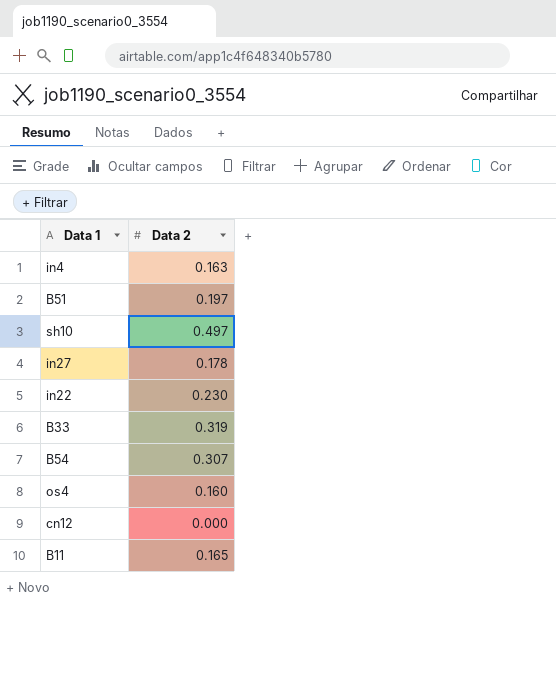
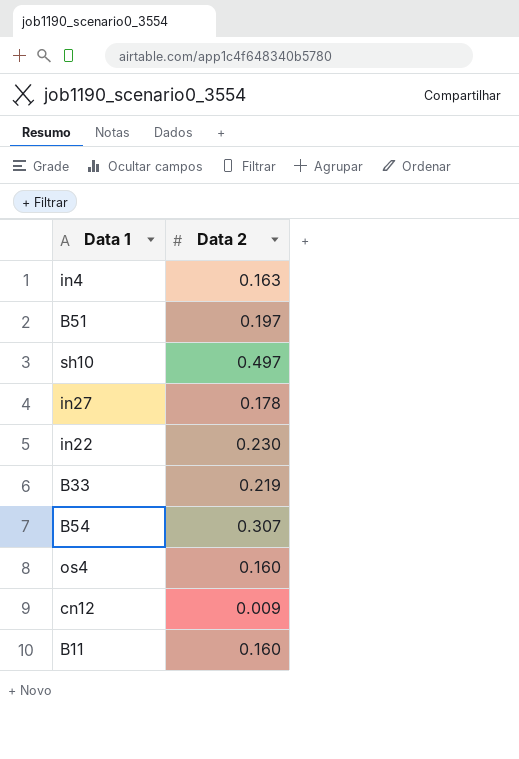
B33 | Data 2: 0.319 -> 0.219
cn12 | Data 2: 0.000 -> 0.009
B11 | Data 2: 0.165 -> 0.160

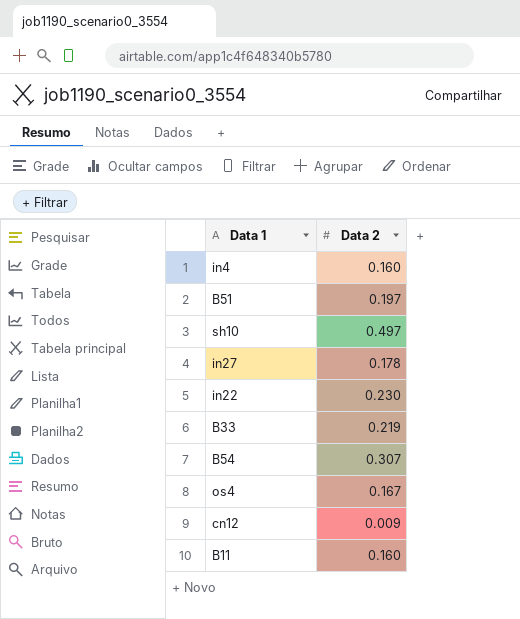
in4 | Data 2: 0.163 -> 0.160
os4 | Data 2: 0.160 -> 0.167

